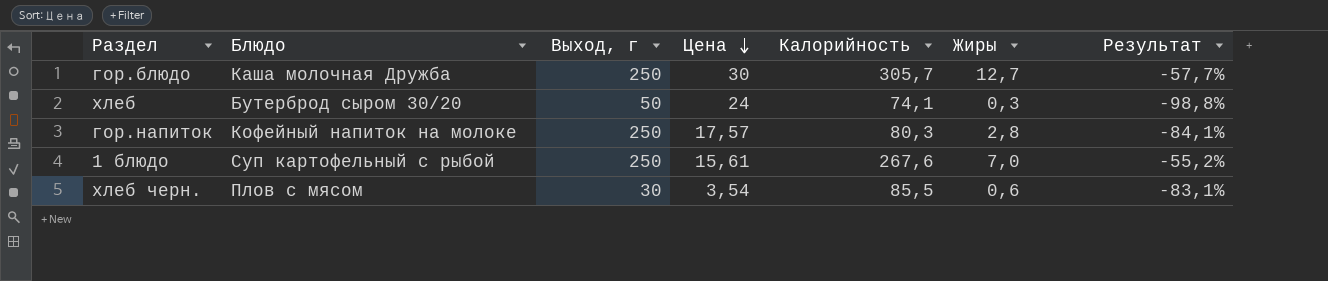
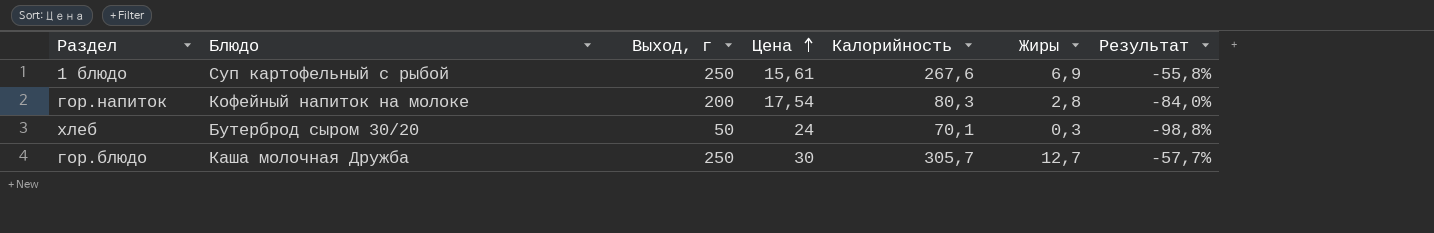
row order: Цена descending -> Цена ascending
row хлеб черн.: Плов с мясом | 30 | 3,54 | 85,5 | 0,6 | -83,1% -> none
1 блюдо | Жиры: 7,0 -> 6,9
1 блюдо | Результат: -55,2% -> -55,8%
гор.напиток | Выход, г: 250 -> 200
гор.напиток | Цена: 17,57 -> 17,54
гор.напиток | Результат: -84,1% -> -84,0%
хлеб | Калорийность: 74,1 -> 70,1

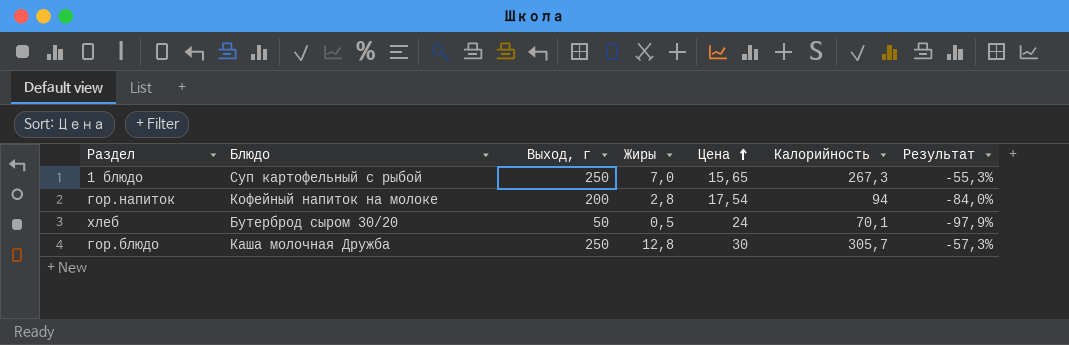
column Жиры | position: 6 -> 4
1 блюдо | Жиры: 6,9 -> 7,0
1 блюдо | Цена: 15,61 -> 15,65
1 блюдо | Калорийность: 267,6 -> 267,3
1 блюдо | Результат: -55,8% -> -55,3%
гор.напиток | Калорийность: 80,3 -> 94
хлеб | Жиры: 0,3 -> 0,5
хлеб | Результат: -98,8% -> -97,9%
гор.блюдо | Жиры: 12,7 -> 12,8
гор.блюдо | Результат: -57,7% -> -57,3%

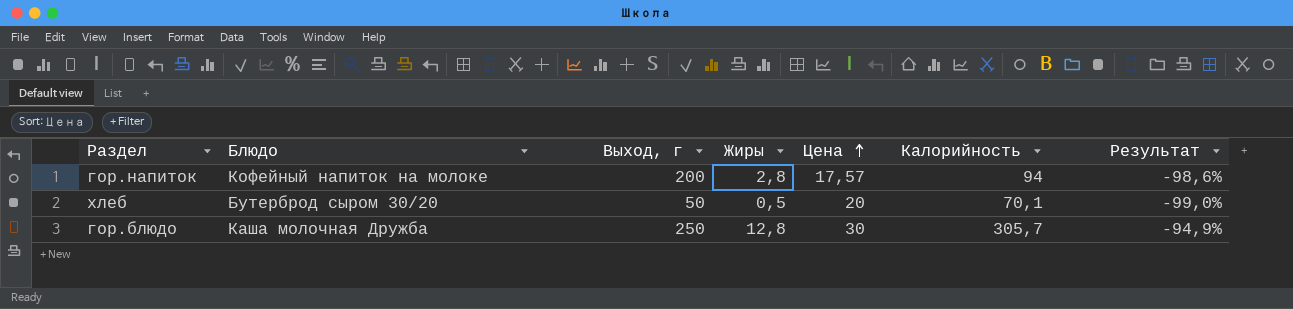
column Результат | formula: ([Жиры] - [Цена]) / [Цена] -> ([Жиры] - [Выход, г]) / [Выход, г]
row 1 блюдо: Суп картофельный с рыбой | 250 | 7,0 | 15,65 | 267,3 | -55,3% -> none
гор.напиток | Цена: 17,54 -> 17,57
хлеб | Цена: 24 -> 20

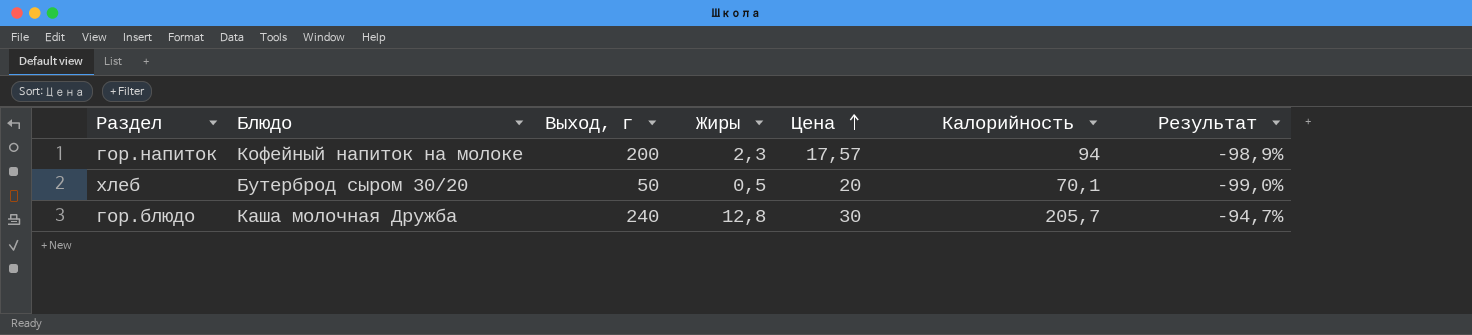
гор.напиток | Жиры: 2,8 -> 2,3
гор.напиток | Результат: -98,6% -> -98,9%
гор.блюдо | Выход, г: 250 -> 240
гор.блюдо | Калорийность: 305,7 -> 205,7
гор.блюдо | Результат: -94,9% -> -94,7%

